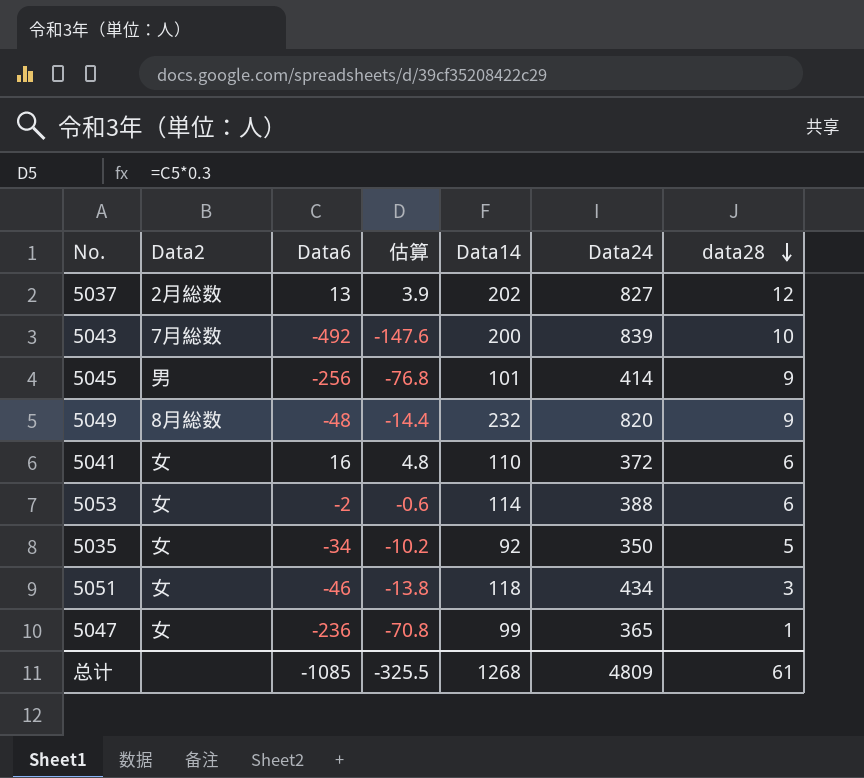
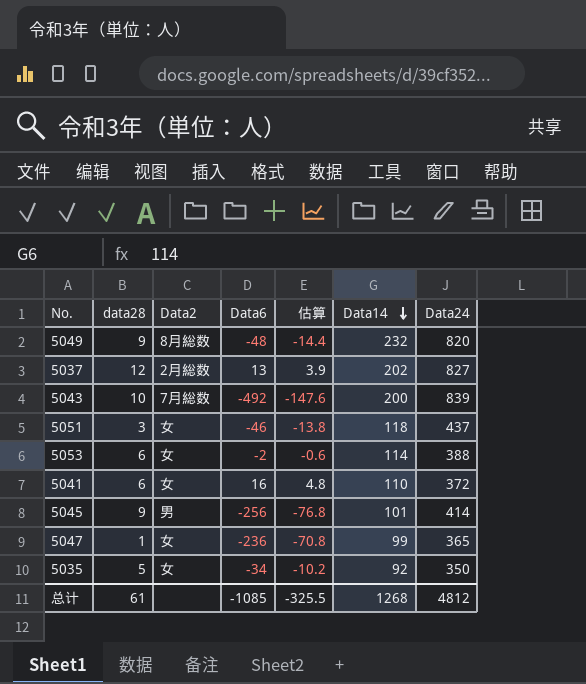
row order: data28 descending -> Data14 descending
column data28 | position: 7 -> 2
5051 | Data24: 434 -> 437
总计 | Data24: 4809 -> 4812

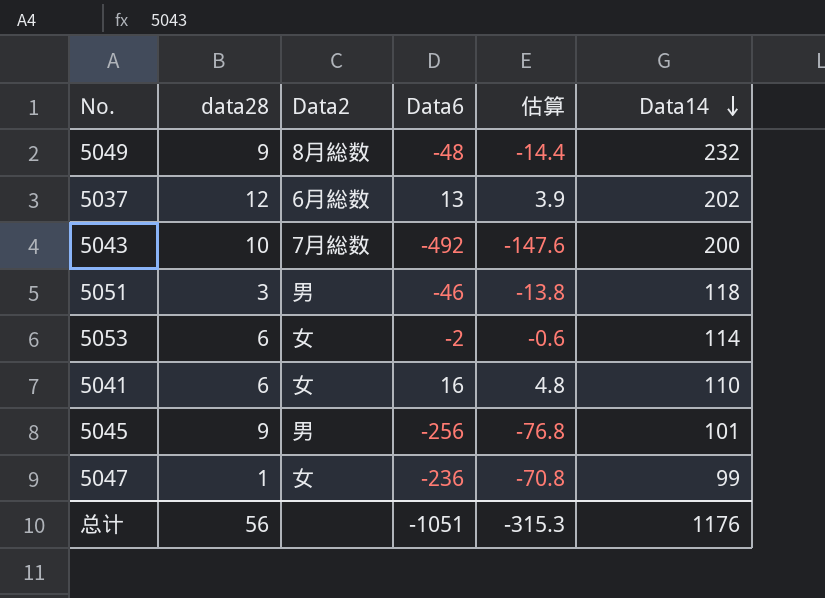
column Data24 | position: 7 -> none
row 5035: 5 | 女 | -34 | -10.2 | 92 | 350 -> none
5037 | Data2: 2月総数 -> 6月総数
5051 | Data2: 女 -> 男
总计 | data28: 61 -> 56
总计 | Data6: -1085 -> -1051
总计 | 估算: -325.5 -> -315.3
总计 | Data14: 1268 -> 1176

